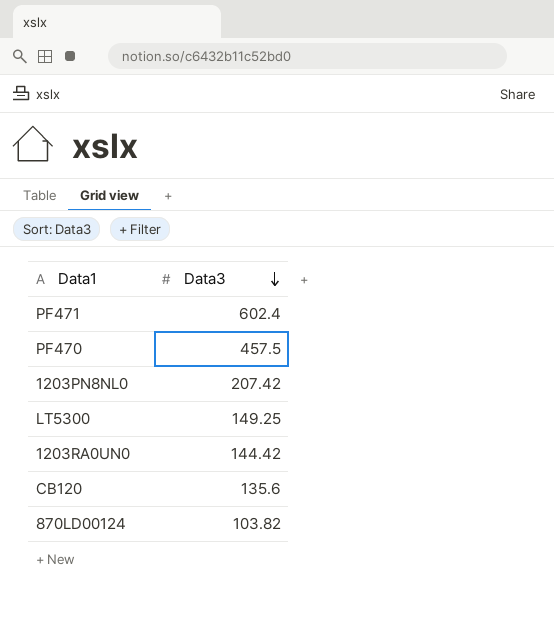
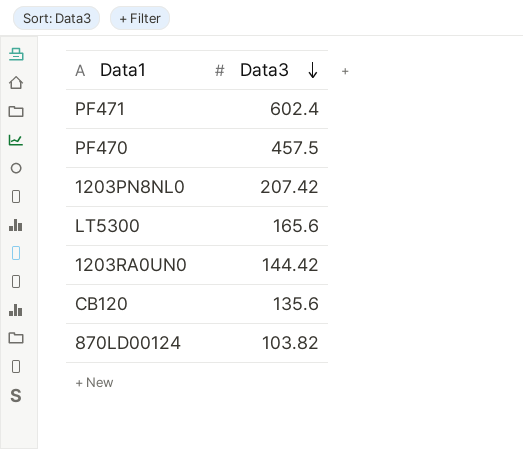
LT5300 | Data3: 149.25 -> 165.6

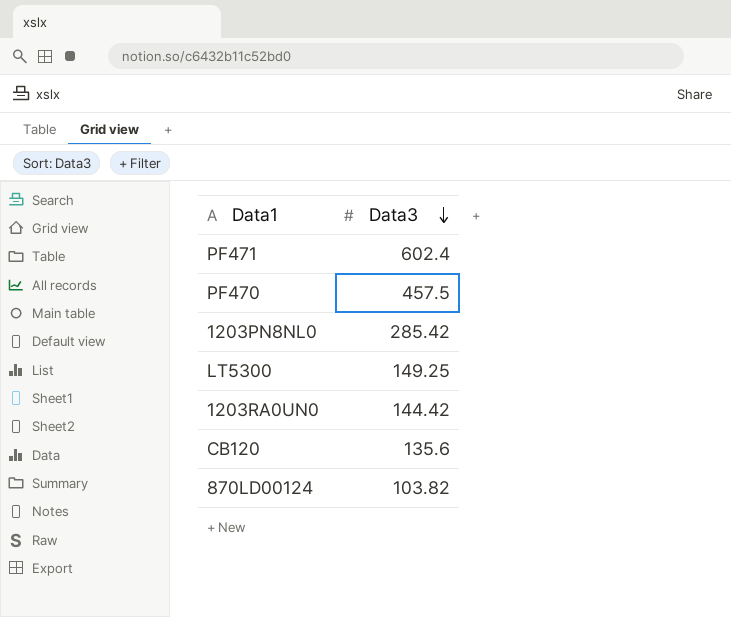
1203PN8NL0 | Data3: 207.42 -> 285.42
LT5300 | Data3: 165.6 -> 149.25

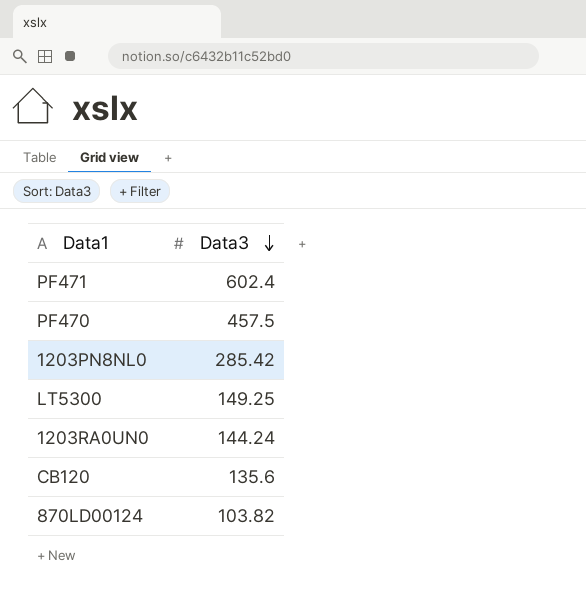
1203RA0UN0 | Data3: 144.42 -> 144.24

